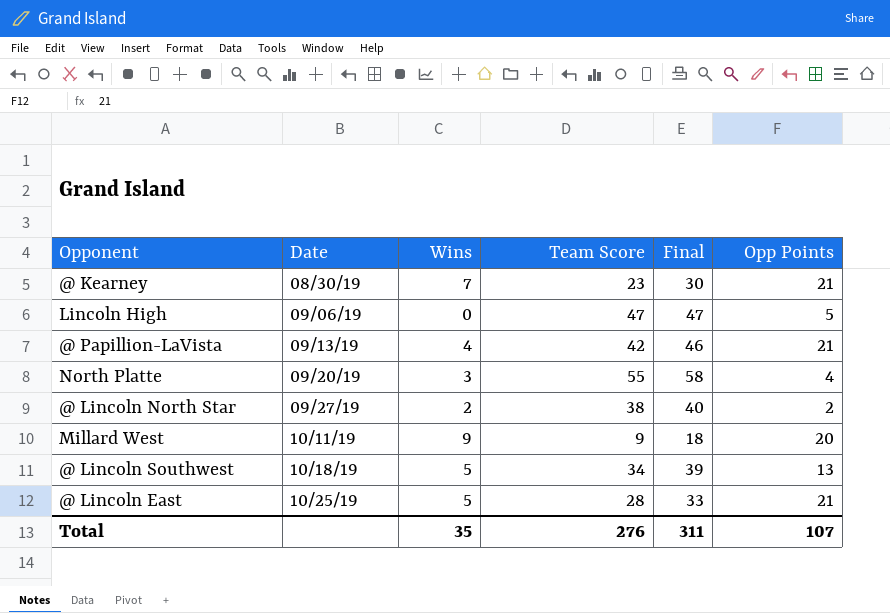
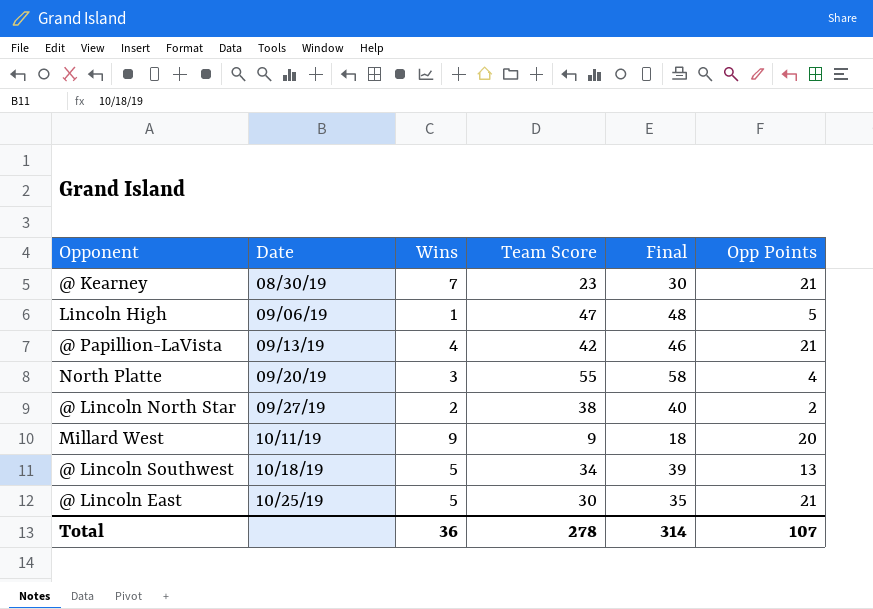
Lincoln High | Wins: 0 -> 1
Lincoln High | Final: 47 -> 48
@ Lincoln East | Team Score: 28 -> 30
@ Lincoln East | Final: 33 -> 35
Total | Wins: 35 -> 36
Total | Team Score: 276 -> 278
Total | Final: 311 -> 314

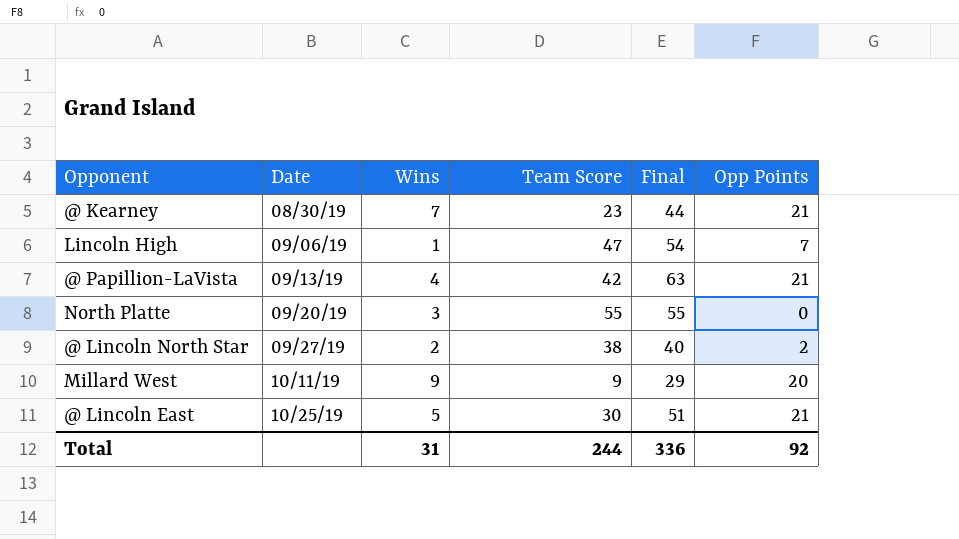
column Final | formula: [Wins] + [Team Score] -> [Team Score] + [Opp Points]
row @ Lincoln Southwest: 10/18/19 | 5 | 34 | 39 | 13 -> none
Lincoln High | Opp Points: 5 -> 7
North Platte | Opp Points: 4 -> 0
Total | Wins: 36 -> 31
Total | Team Score: 278 -> 244
Total | Final: 314 -> 336
Total | Opp Points: 107 -> 92

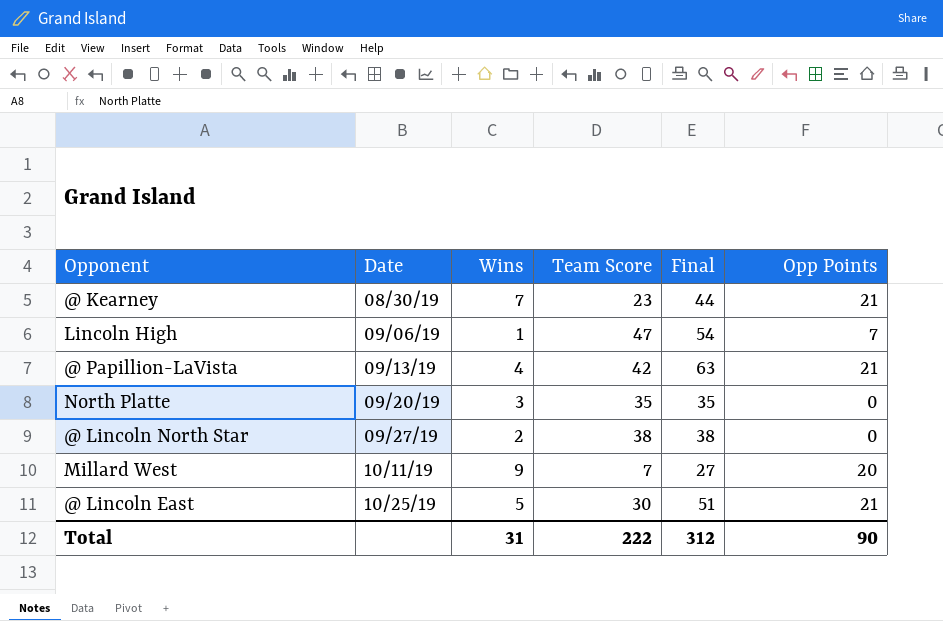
North Platte | Team Score: 55 -> 35
North Platte | Final: 55 -> 35
@ Lincoln North Star | Final: 40 -> 38
@ Lincoln North Star | Opp Points: 2 -> 0
Millard West | Team Score: 9 -> 7
Millard West | Final: 29 -> 27
Total | Team Score: 244 -> 222
Total | Final: 336 -> 312
Total | Opp Points: 92 -> 90

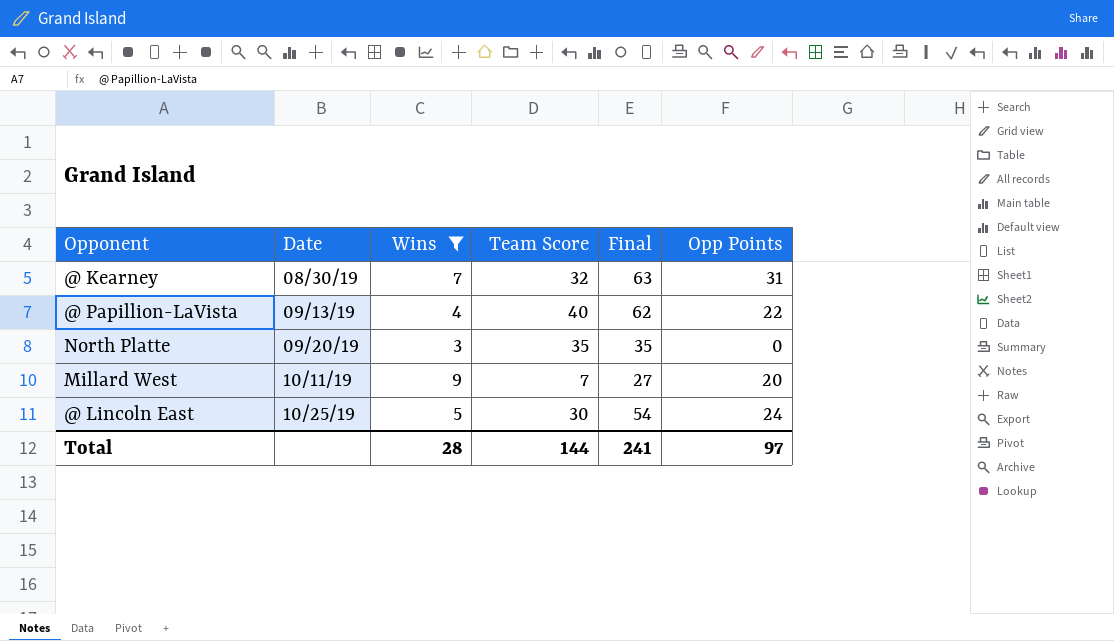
filter: none -> Wins >= 3
@ Kearney | Team Score: 23 -> 32
@ Kearney | Final: 44 -> 63
@ Kearney | Opp Points: 21 -> 31
@ Papillion-LaVista | Team Score: 42 -> 40
@ Papillion-LaVista | Final: 63 -> 62
@ Papillion-LaVista | Opp Points: 21 -> 22
@ Lincoln East | Final: 51 -> 54
@ Lincoln East | Opp Points: 21 -> 24
Total | Wins: 31 -> 28
Total | Team Score: 222 -> 144
Total | Final: 312 -> 241
Total | Opp Points: 90 -> 97

